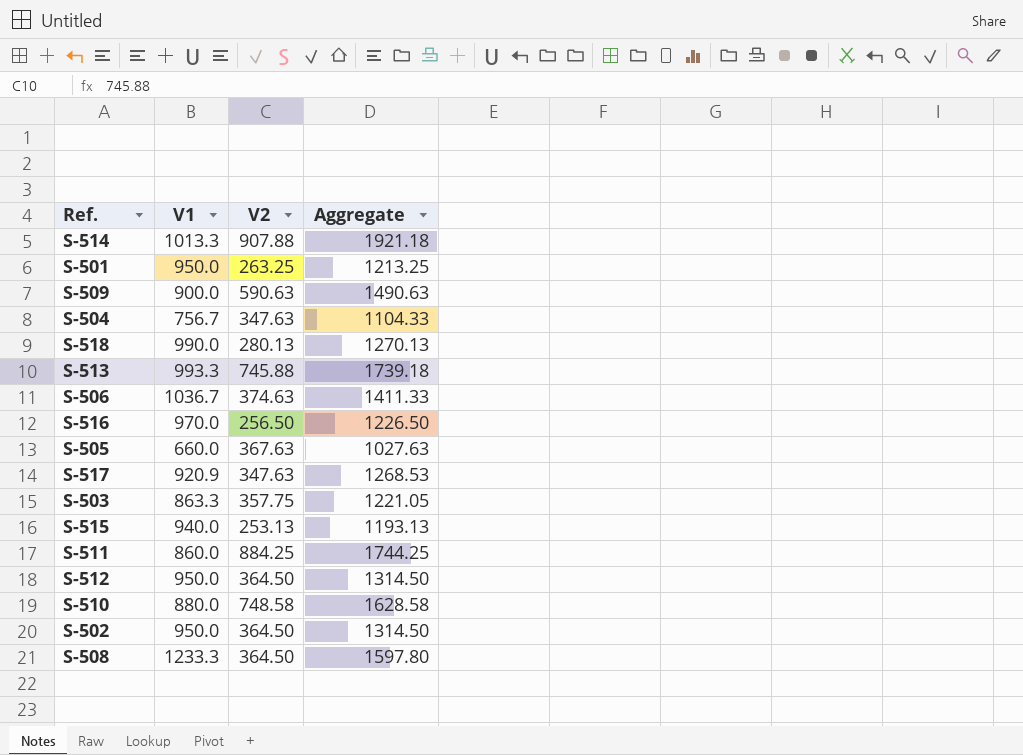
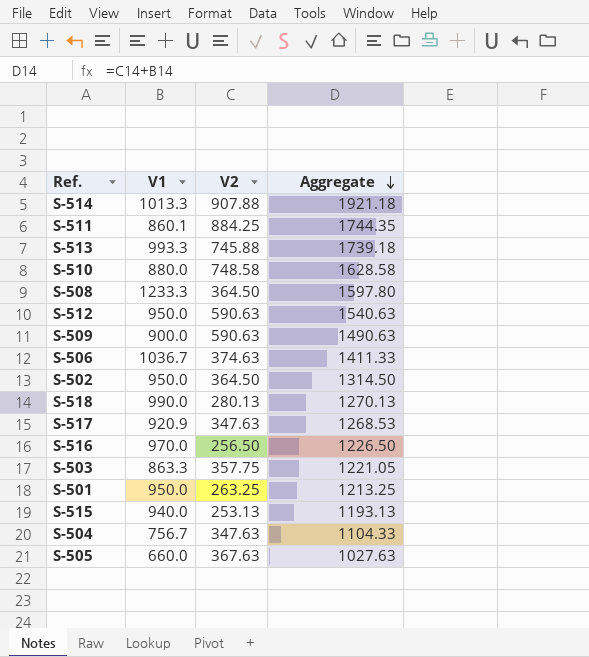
row order: none -> Aggregate descending
S-511 | V1: 860.0 -> 860.1
S-511 | Aggregate: 1744.25 -> 1744.35
S-512 | V2: 364.50 -> 590.63
S-512 | Aggregate: 1314.50 -> 1540.63

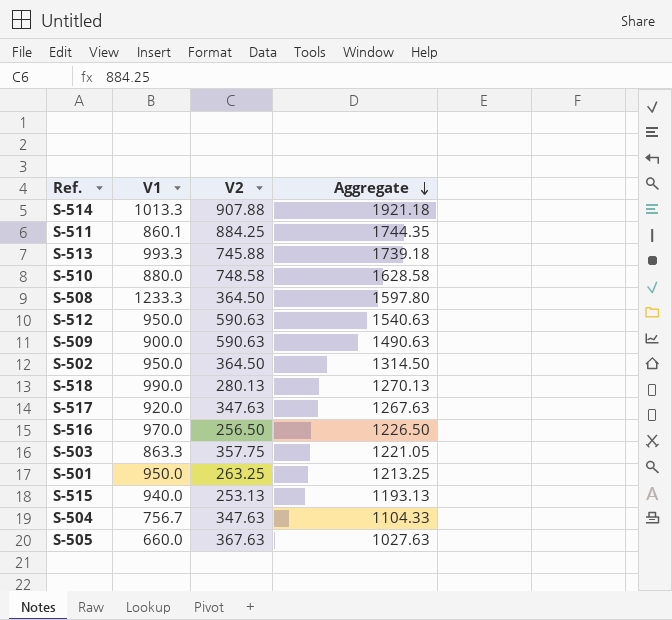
row S-506: 1036.7 | 374.63 | 1411.33 -> none
S-517 | V1: 920.9 -> 920.0
S-517 | Aggregate: 1268.53 -> 1267.63

